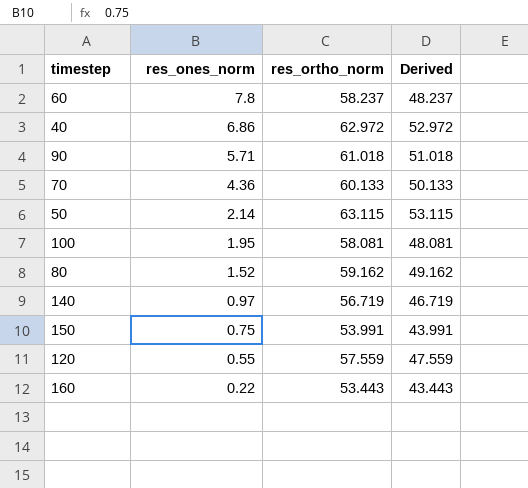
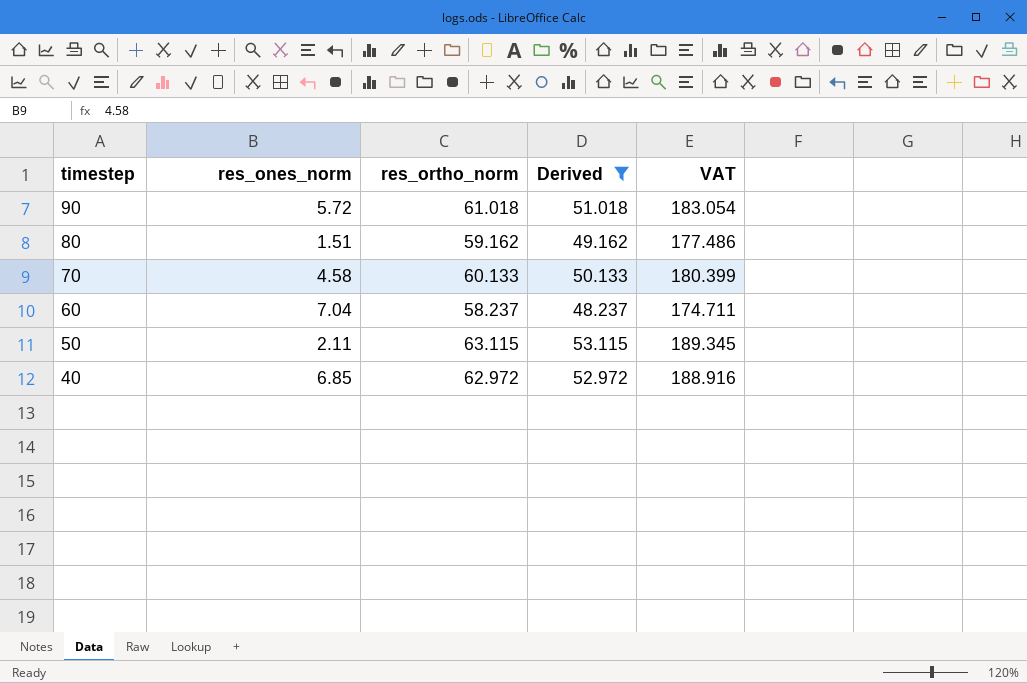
filter: none -> Derived >= 48.237
row order: res_ones_norm descending -> timestep descending
column VAT | formula: none -> [res_ortho_norm] * 3
90 | res_ones_norm: 5.71 -> 5.72
80 | res_ones_norm: 1.52 -> 1.51
70 | res_ones_norm: 4.36 -> 4.58
60 | res_ones_norm: 7.8 -> 7.04
50 | res_ones_norm: 2.14 -> 2.11
40 | res_ones_norm: 6.86 -> 6.85

